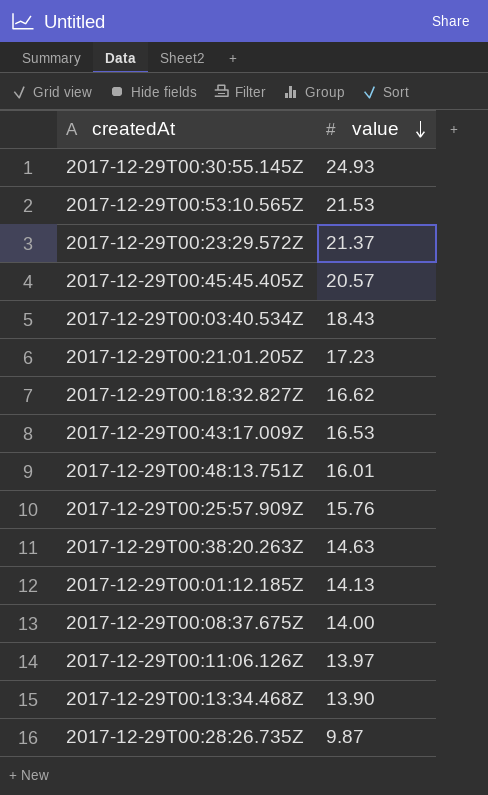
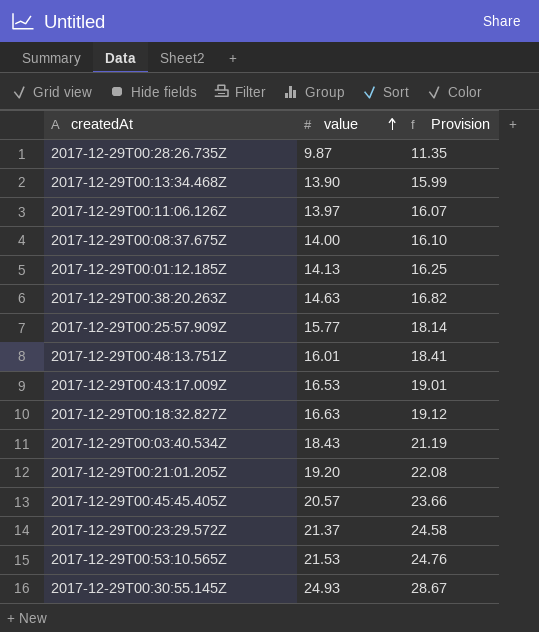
row order: value descending -> value ascending
column Provision | formula: none -> [value] * 1.15
2017-12-29T00:25:57.909Z | value: 15.76 -> 15.77
2017-12-29T00:18:32.827Z | value: 16.62 -> 16.63
2017-12-29T00:21:01.205Z | value: 17.23 -> 19.20

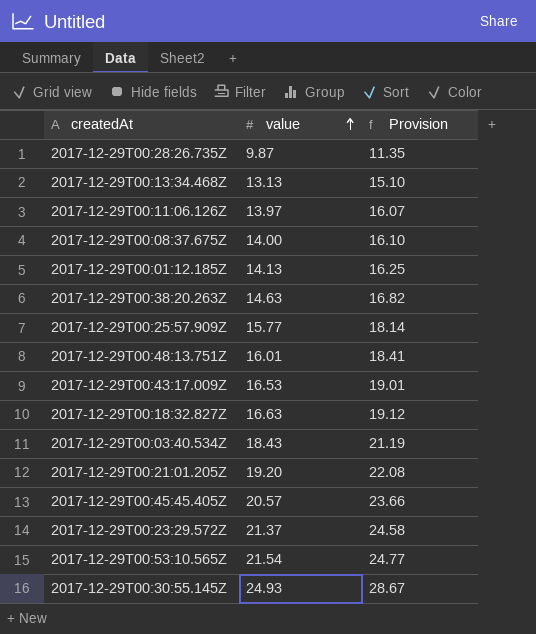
2017-12-29T00:13:34.468Z | value: 13.90 -> 13.13
2017-12-29T00:13:34.468Z | Provision: 15.99 -> 15.10
2017-12-29T00:53:10.565Z | value: 21.53 -> 21.54
2017-12-29T00:53:10.565Z | Provision: 24.76 -> 24.77

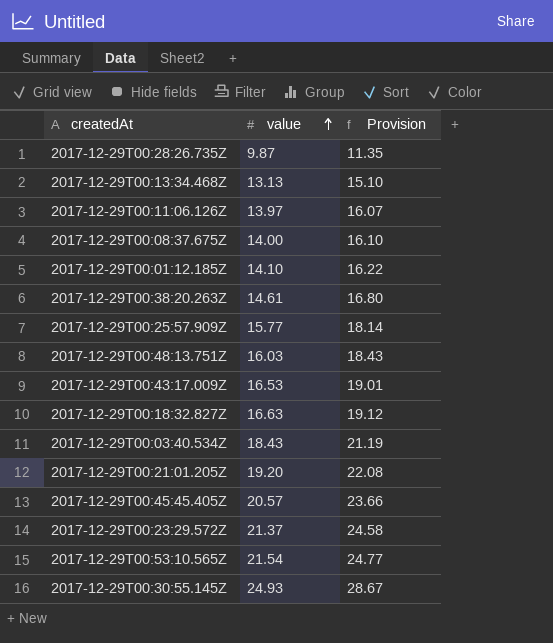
2017-12-29T00:01:12.185Z | value: 14.13 -> 14.10
2017-12-29T00:01:12.185Z | Provision: 16.25 -> 16.22
2017-12-29T00:38:20.263Z | value: 14.63 -> 14.61
2017-12-29T00:38:20.263Z | Provision: 16.82 -> 16.80
2017-12-29T00:48:13.751Z | value: 16.01 -> 16.03
2017-12-29T00:48:13.751Z | Provision: 18.41 -> 18.43

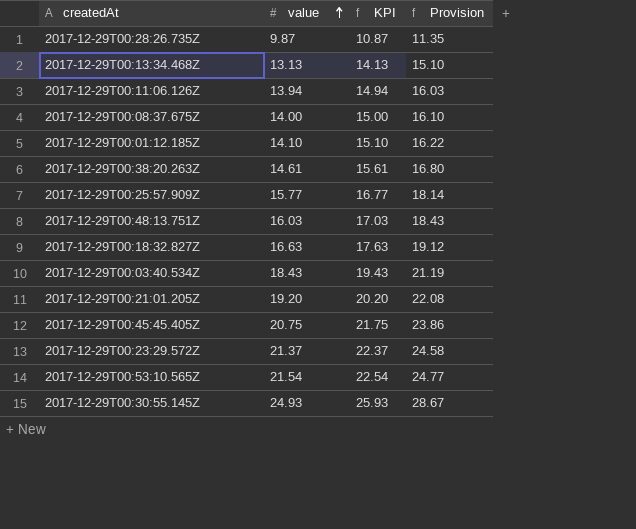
column KPI | formula: none -> [value] + 1
row 2017-12-29T00:43:17.009Z: 16.53 | 19.01 -> none
2017-12-29T00:11:06.126Z | value: 13.97 -> 13.94
2017-12-29T00:11:06.126Z | Provision: 16.07 -> 16.03
2017-12-29T00:45:45.405Z | value: 20.57 -> 20.75
2017-12-29T00:45:45.405Z | Provision: 23.66 -> 23.86

